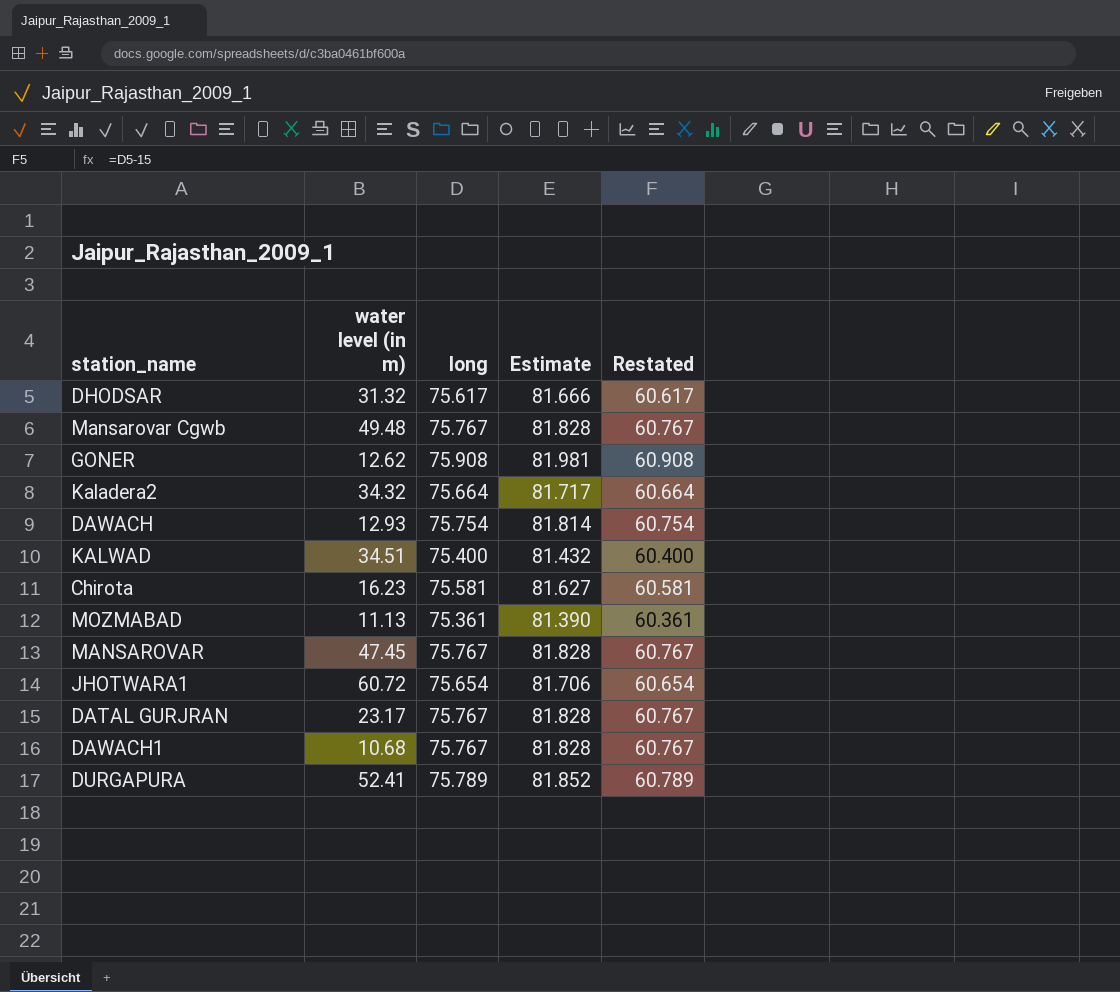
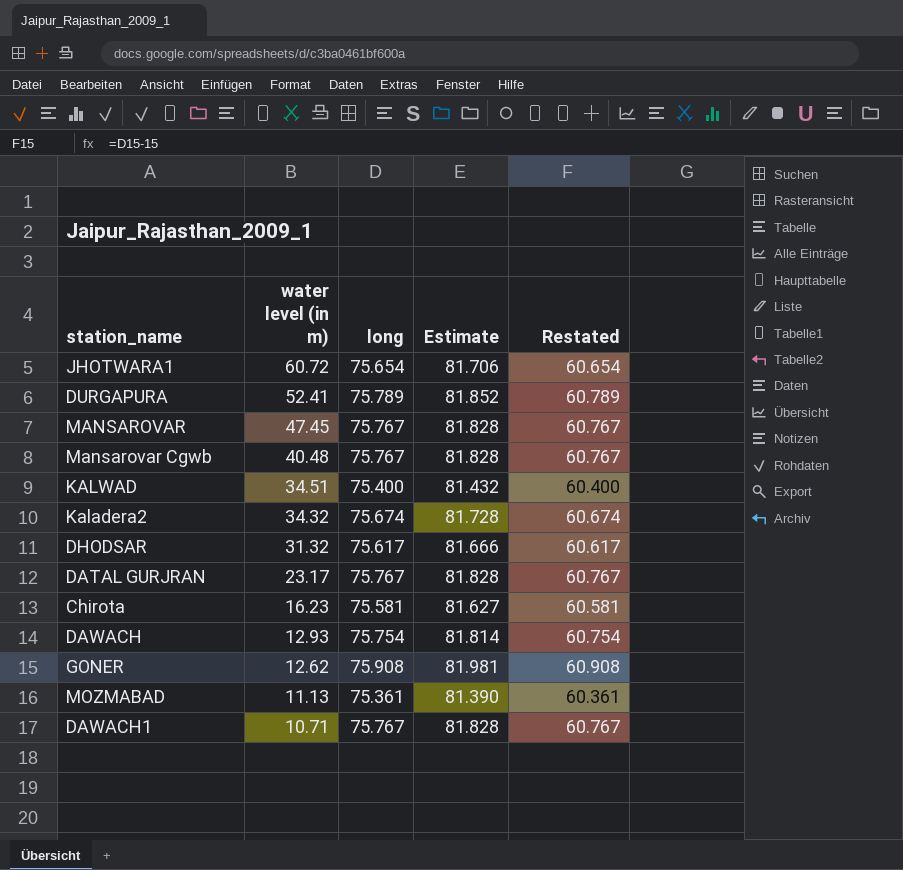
row order: none -> water level (in m) descending
Mansarovar Cgwb | water level (in m): 49.48 -> 40.48
Kaladera2 | long: 75.664 -> 75.674
Kaladera2 | Estimate: 81.717 -> 81.728
Kaladera2 | Restated: 60.664 -> 60.674
DAWACH1 | water level (in m): 10.68 -> 10.71

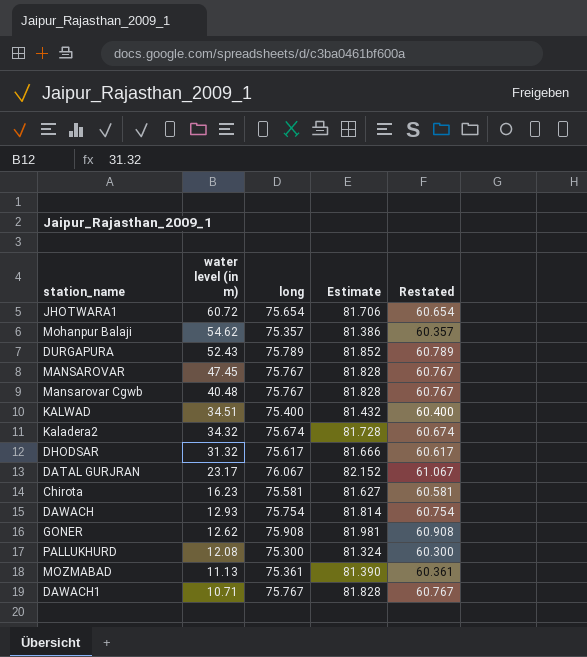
row Mohanpur Balaji: none -> 54.62 | 75.357 | 81.386 | 60.357
DURGAPURA | water level (in m): 52.41 -> 52.43
DATAL GURJRAN | long: 75.767 -> 76.067
DATAL GURJRAN | Estimate: 81.828 -> 82.152
DATAL GURJRAN | Restated: 60.767 -> 61.067
row PALLUKHURD: none -> 12.08 | 75.300 | 81.324 | 60.300

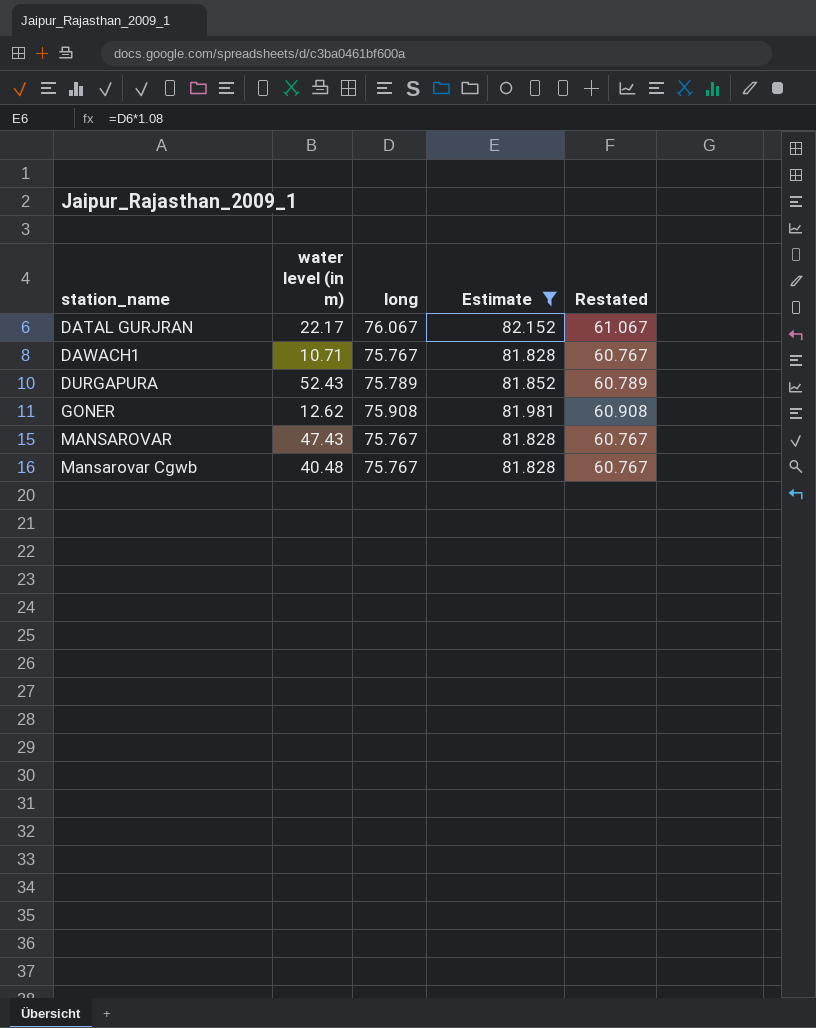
filter: none -> Estimate >= 81.828
row order: water level (in m) descending -> station_name ascending
DATAL GURJRAN | water level (in m): 23.17 -> 22.17
MANSAROVAR | water level (in m): 47.45 -> 47.43

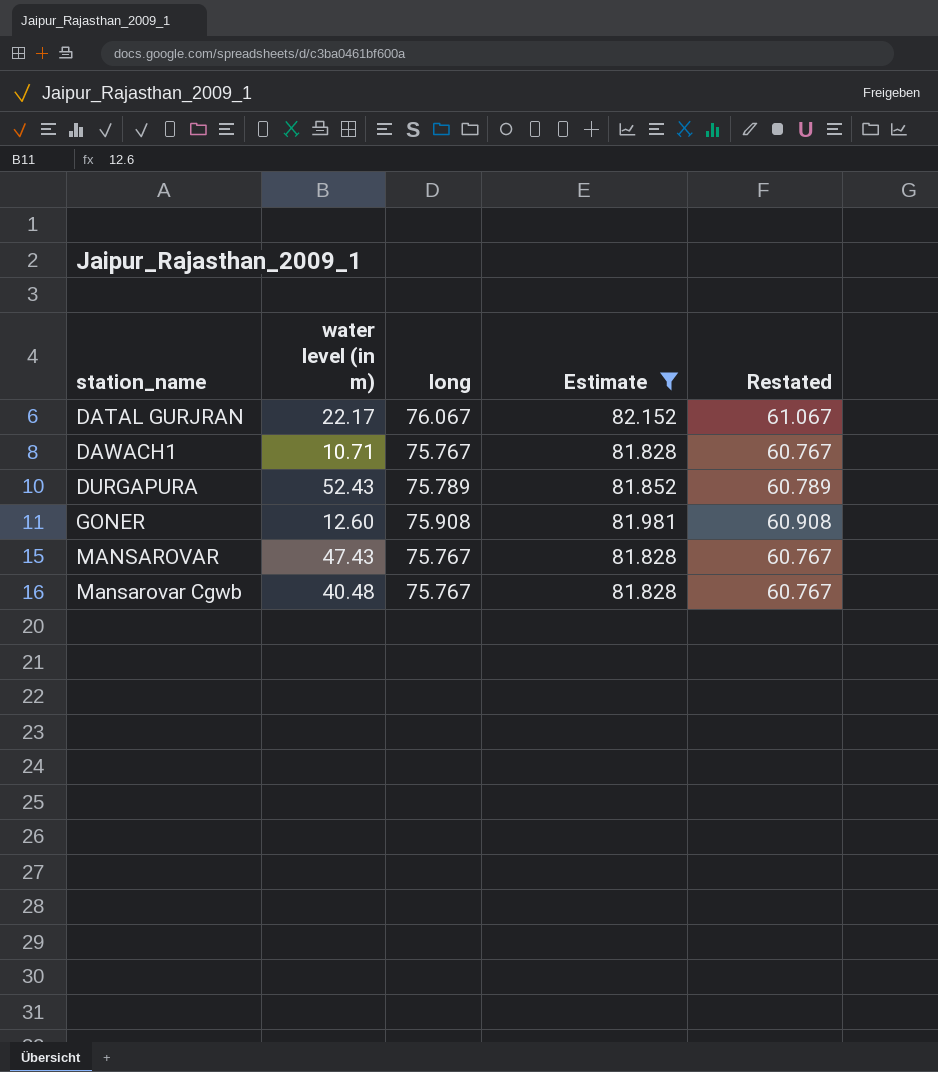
GONER | water level (in m): 12.62 -> 12.60

